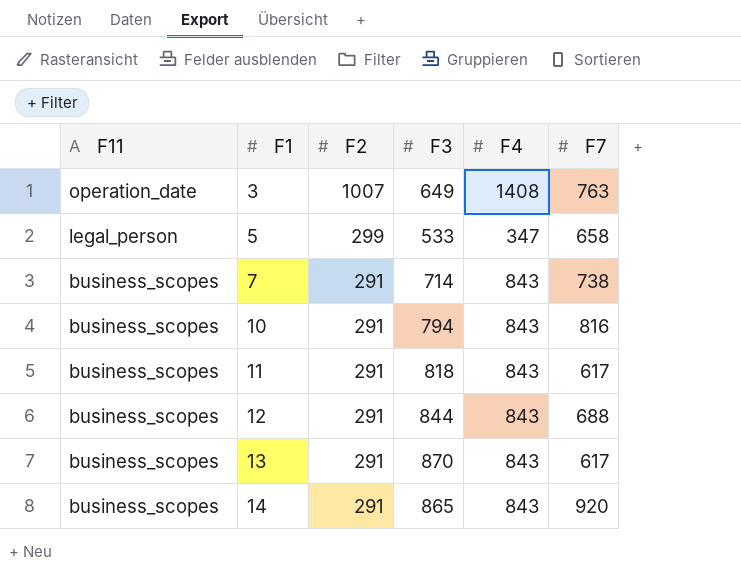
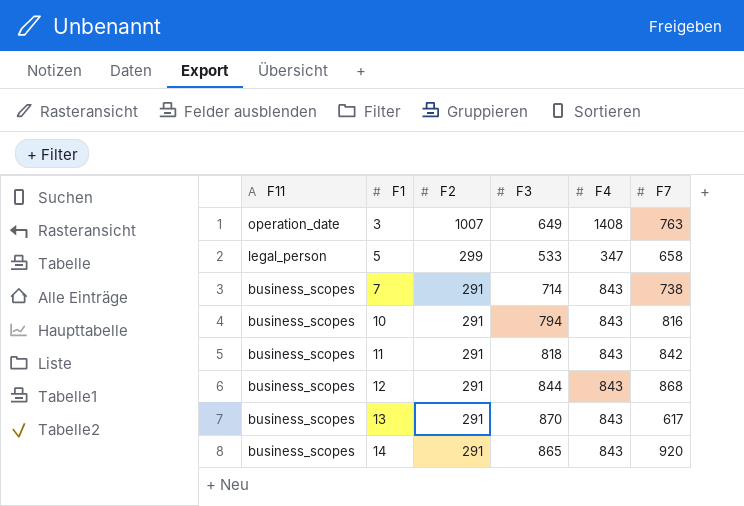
11 | F7: 617 -> 842
12 | F7: 688 -> 868

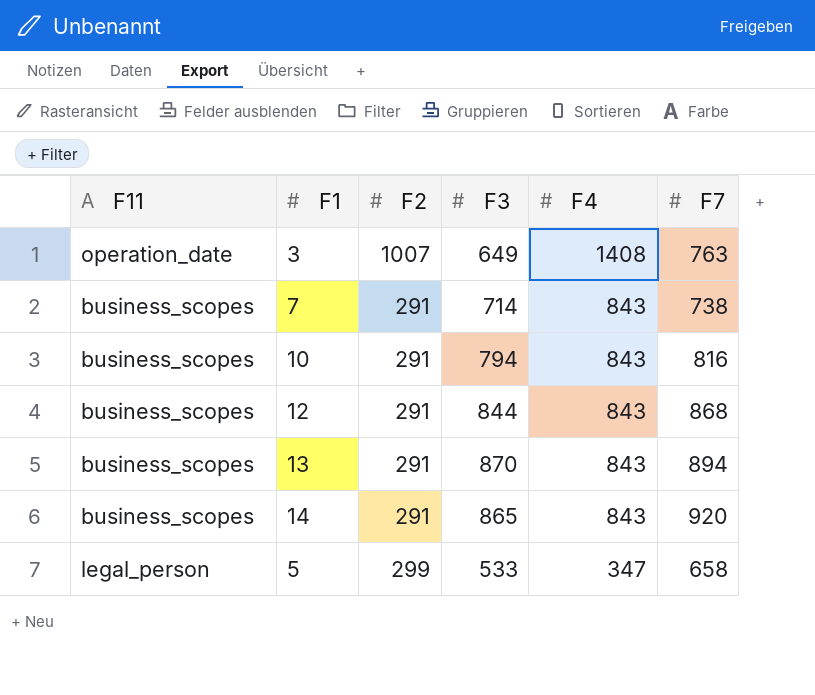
row order: F11 descending -> F4 descending
row 11: business_scopes | 291 | 818 | 843 | 842 -> none
13 | F7: 617 -> 894

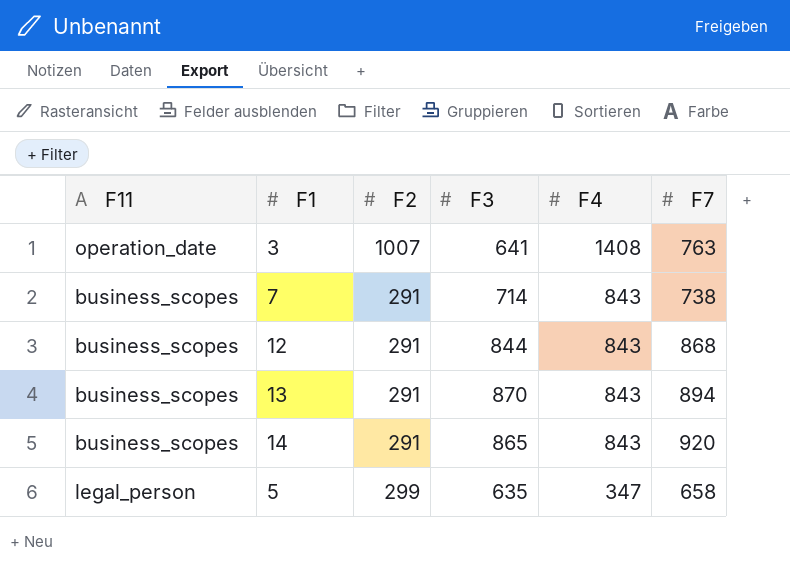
row 10: business_scopes | 291 | 794 | 843 | 816 -> none
3 | F3: 649 -> 641
5 | F3: 533 -> 635

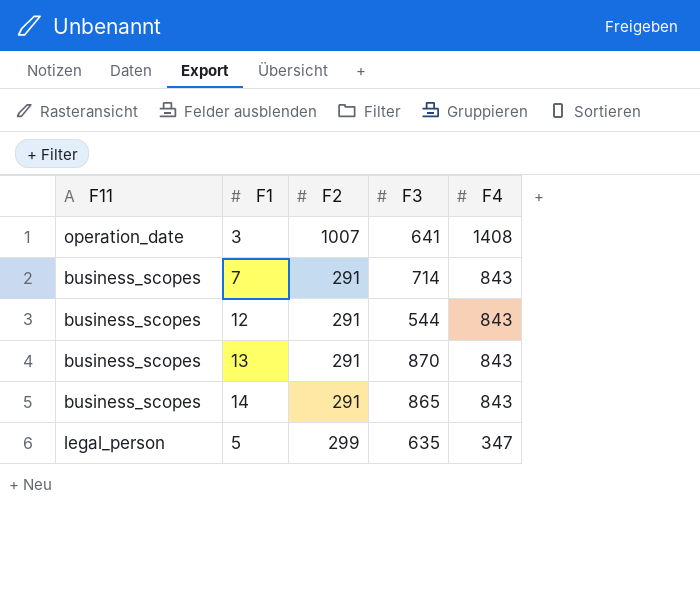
column F7 | position: 6 -> none
12 | F3: 844 -> 544

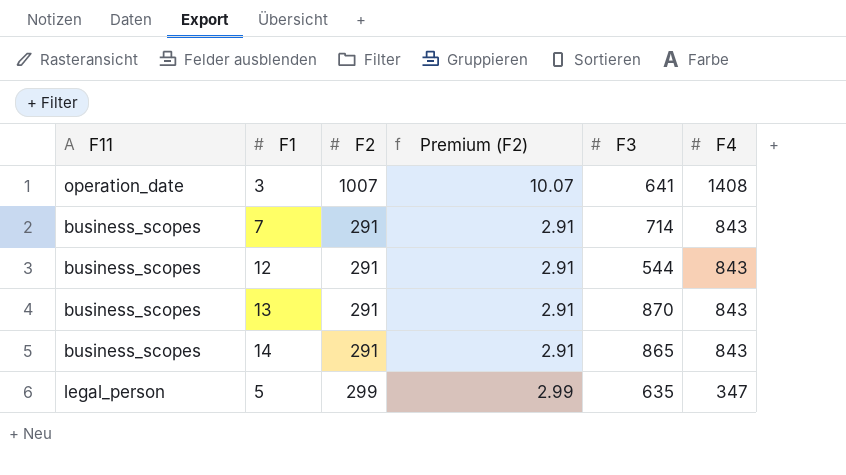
column Premium (F2) | formula: none -> [F2] * 0.01

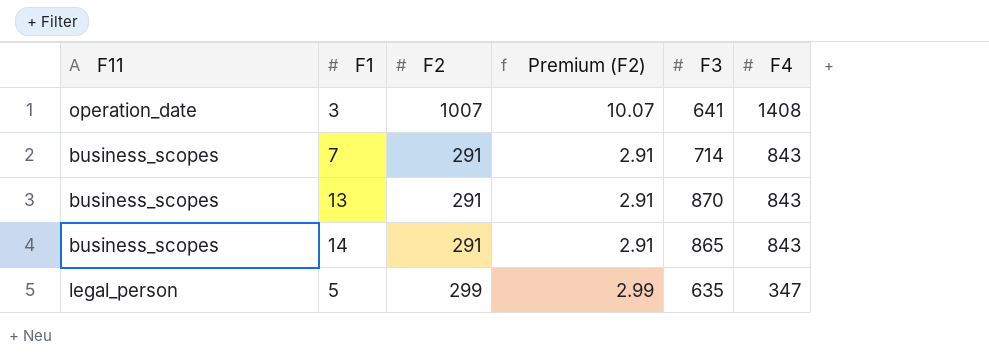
row 12: business_scopes | 291 | 2.91 | 544 | 843 -> none

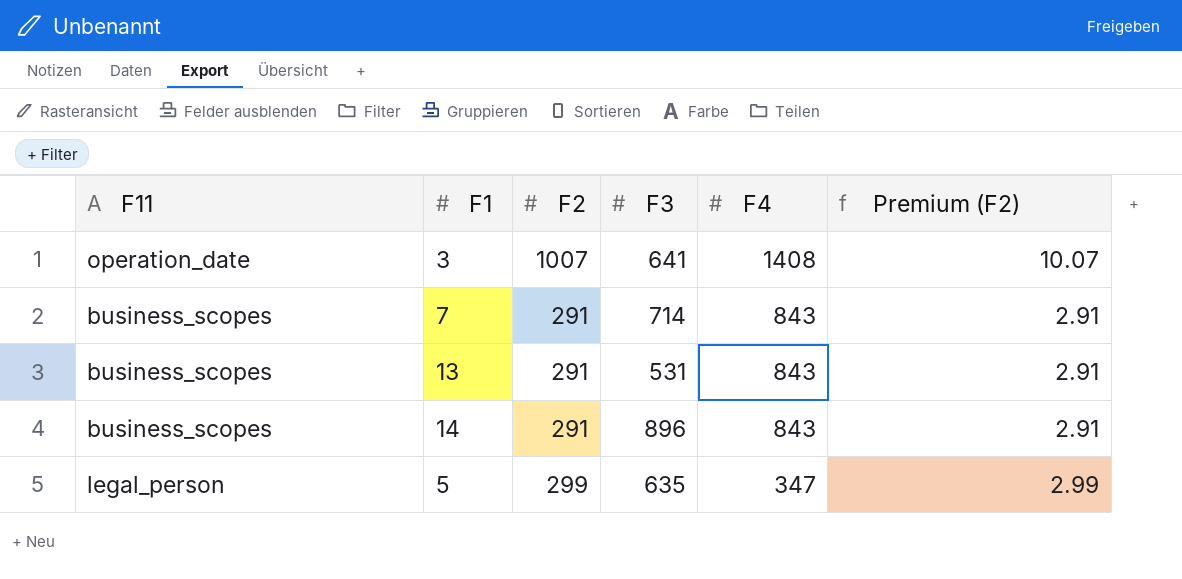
column Premium (F2) | position: 4 -> 6
13 | F3: 870 -> 531
14 | F3: 865 -> 896

